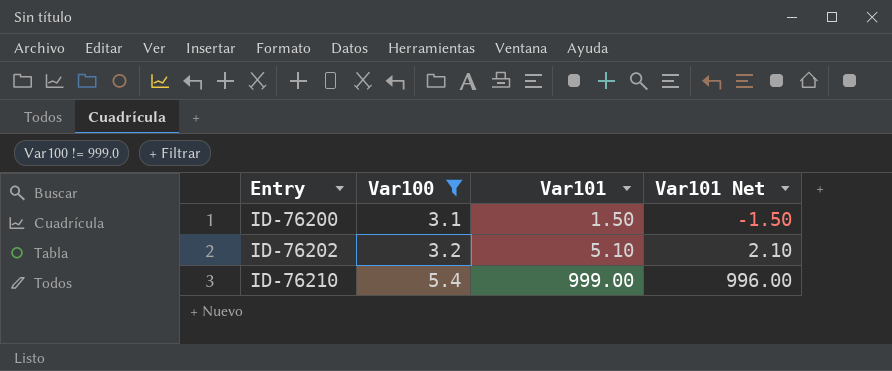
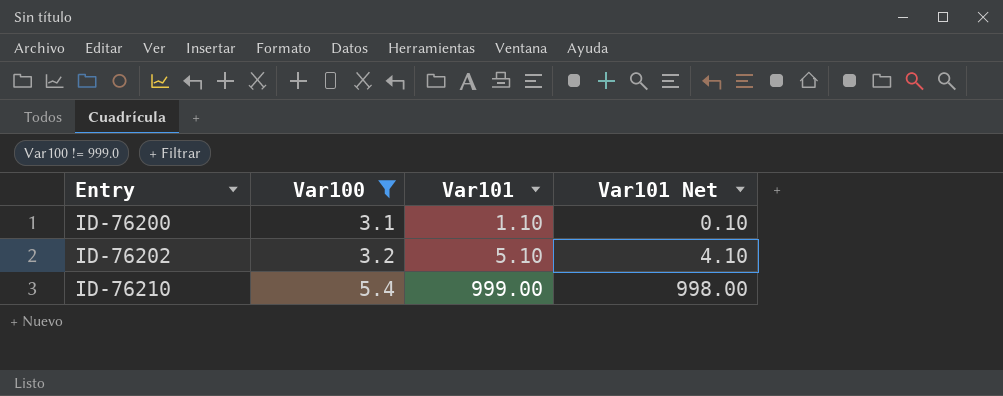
column Var101 Net | formula: [Var101] - 3 -> [Var101] - 1
ID-76200 | Var101: 1.50 -> 1.10

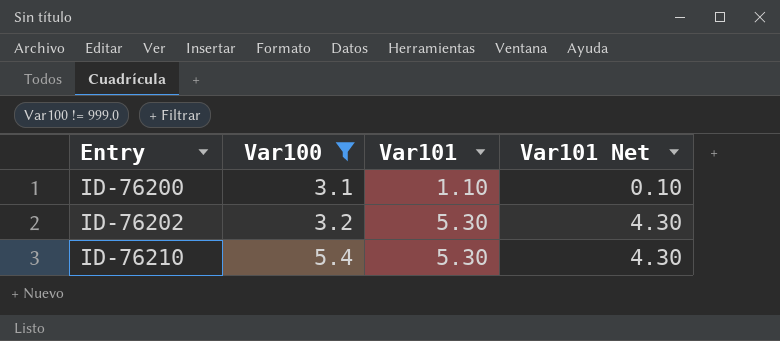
ID-76202 | Var101: 5.10 -> 5.30
ID-76202 | Var101 Net: 4.10 -> 4.30
ID-76210 | Var101: 999.00 -> 5.30
ID-76210 | Var101 Net: 998.00 -> 4.30

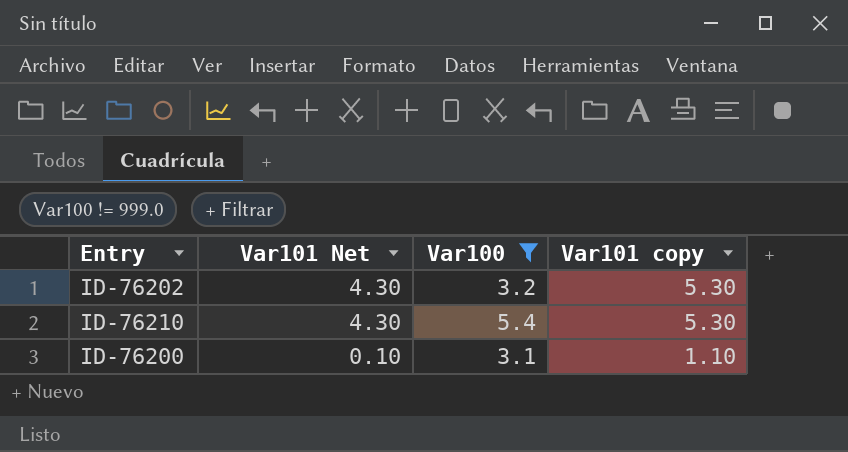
row order: Entry ascending -> Var101 Net descending
column Var101 Net | position: 4 -> 2
column name: Var101 -> Var101 copy

